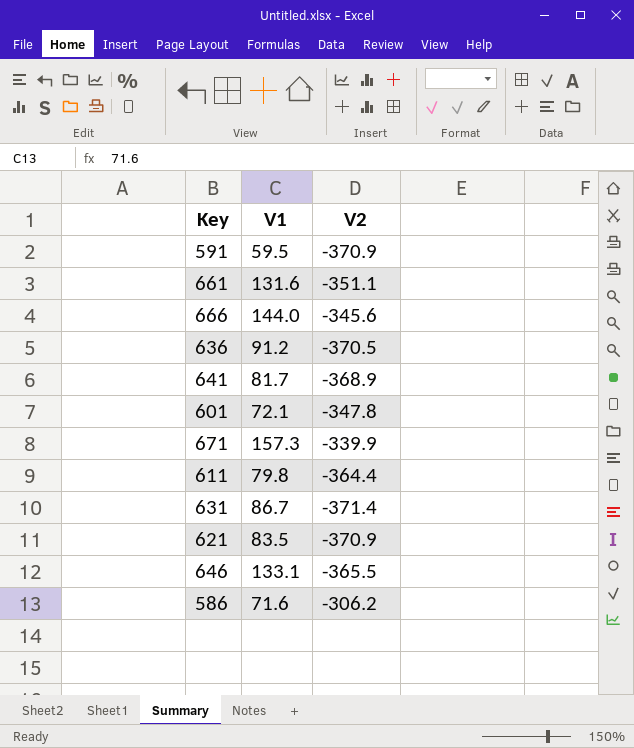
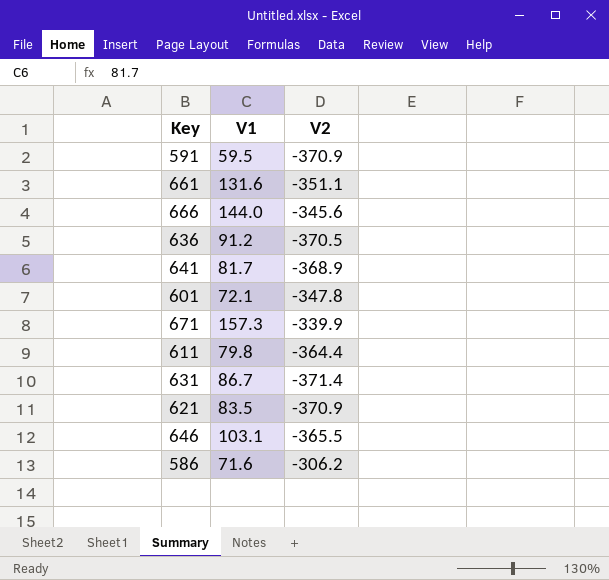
646 | V1: 133.1 -> 103.1

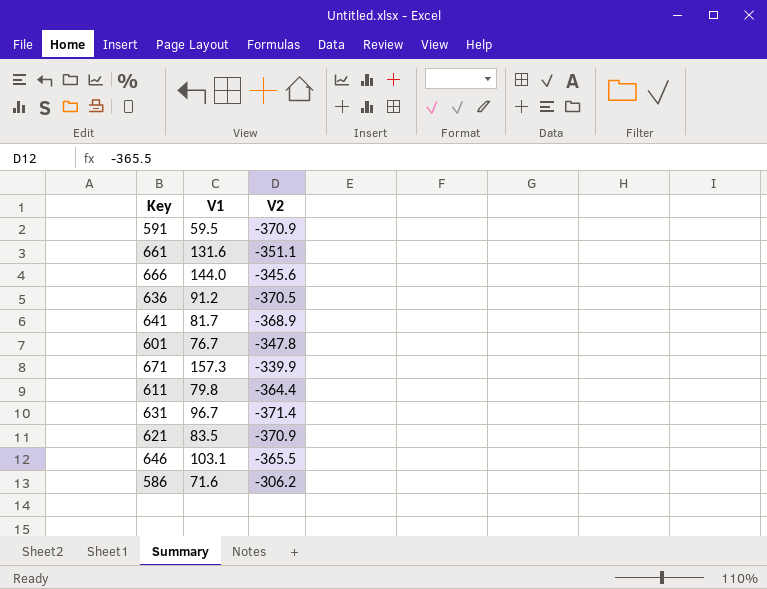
601 | V1: 72.1 -> 76.7
631 | V1: 86.7 -> 96.7

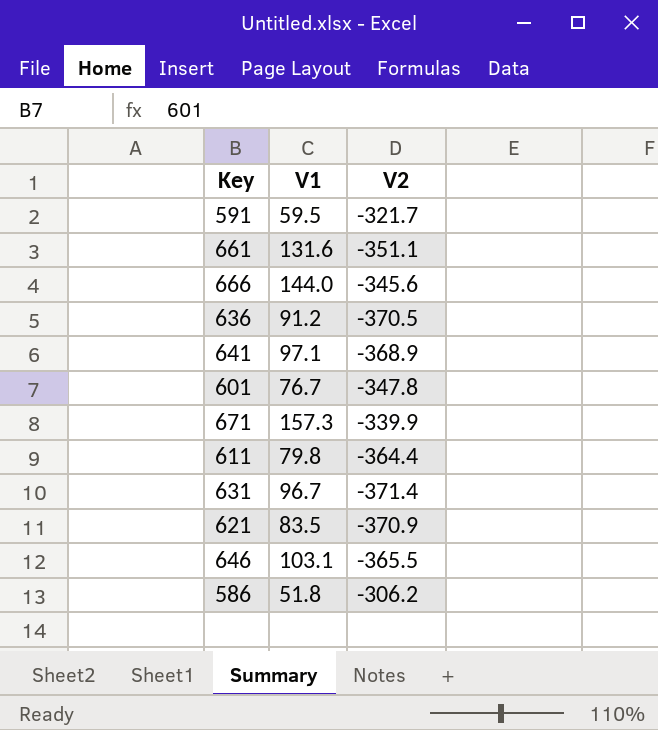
591 | V2: -370.9 -> -321.7
641 | V1: 81.7 -> 97.1
586 | V1: 71.6 -> 51.8

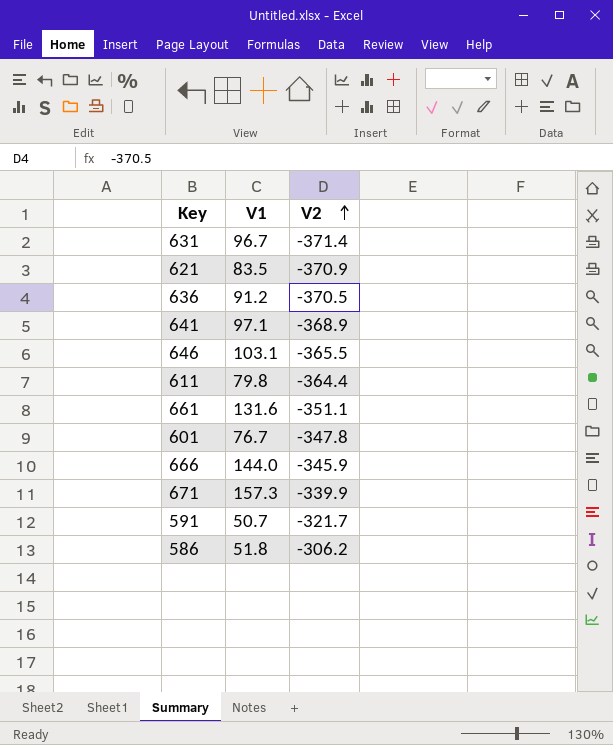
row order: none -> V2 ascending
666 | V2: -345.6 -> -345.9
591 | V1: 59.5 -> 50.7

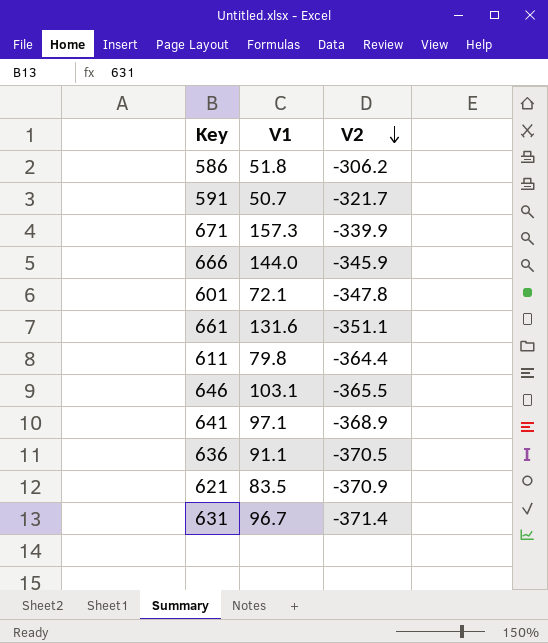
row order: V2 ascending -> V2 descending
601 | V1: 76.7 -> 72.1
636 | V1: 91.2 -> 91.1

